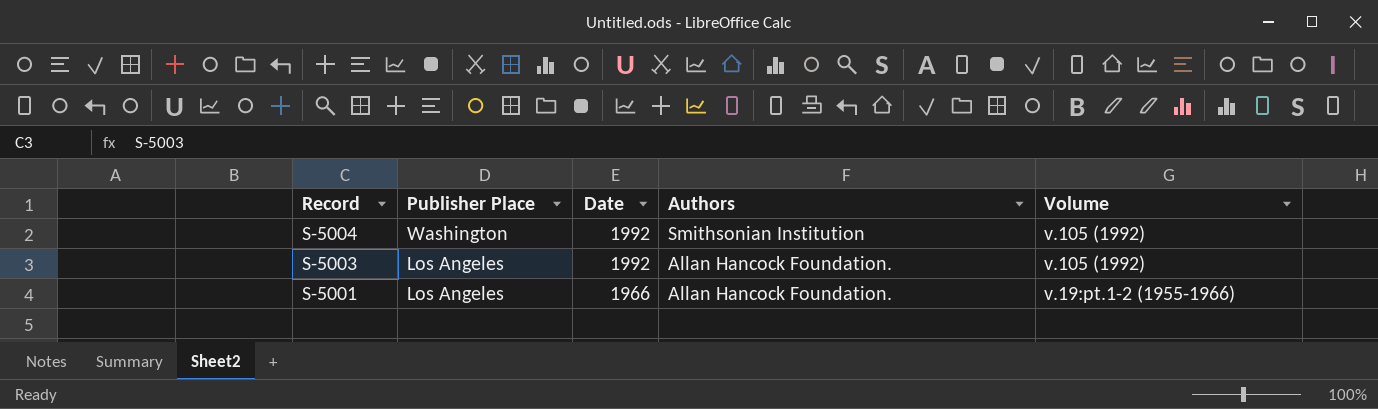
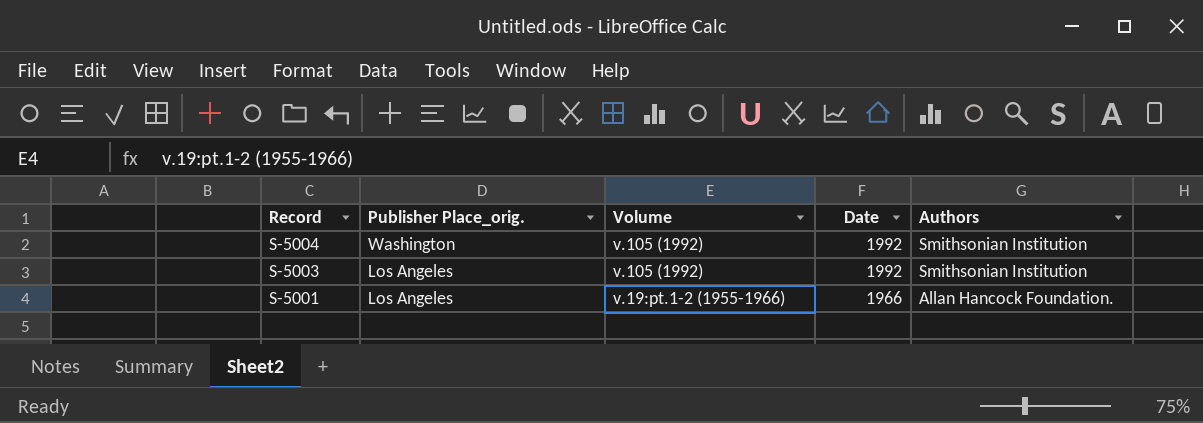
column name: Publisher Place -> Publisher Place_orig.
column Volume | position: 5 -> 3
S-5003 | Authors: Allan Hancock Foundation. -> Smithsonian Institution

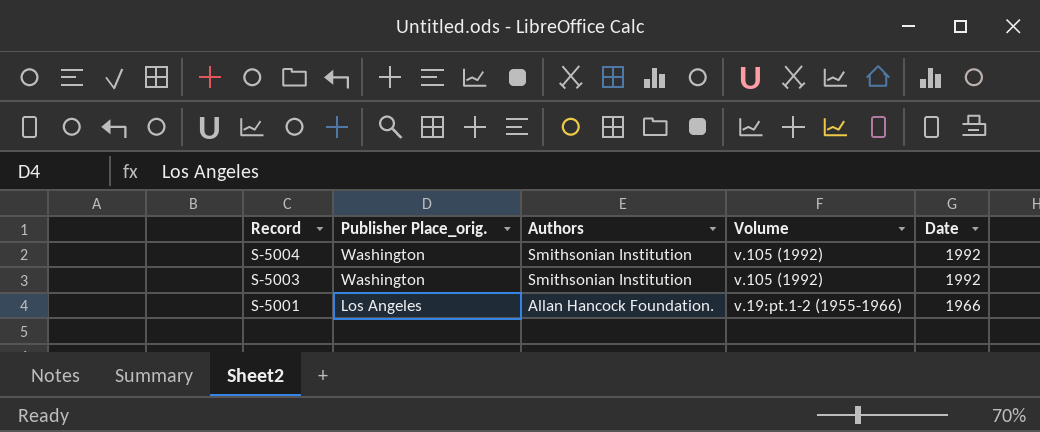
column Authors | position: 5 -> 3
S-5003 | Publisher Place_orig.: Los Angeles -> Washington

